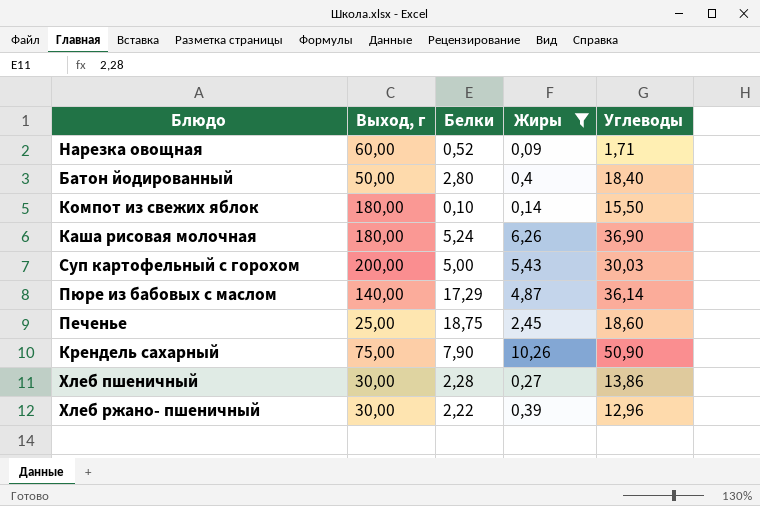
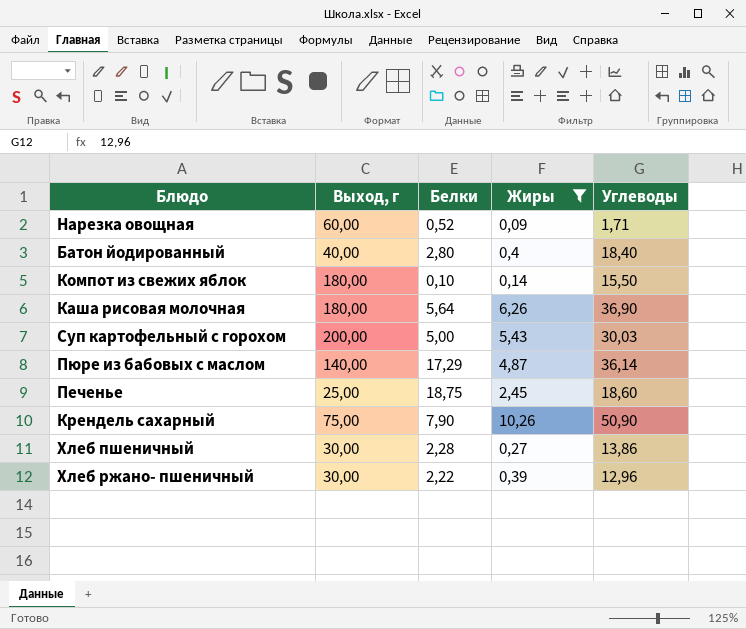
Батон йодированный | Выход, г: 50,00 -> 40,00
Каша рисовая молочная | Белки: 5,24 -> 5,64

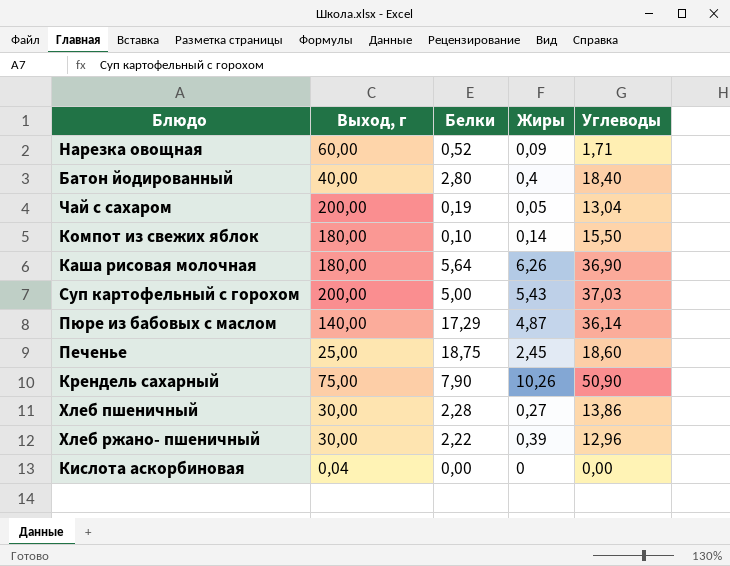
filter: Жиры >= 0,09 -> none
Суп картофельный с горохом | Углеводы: 30,03 -> 37,03

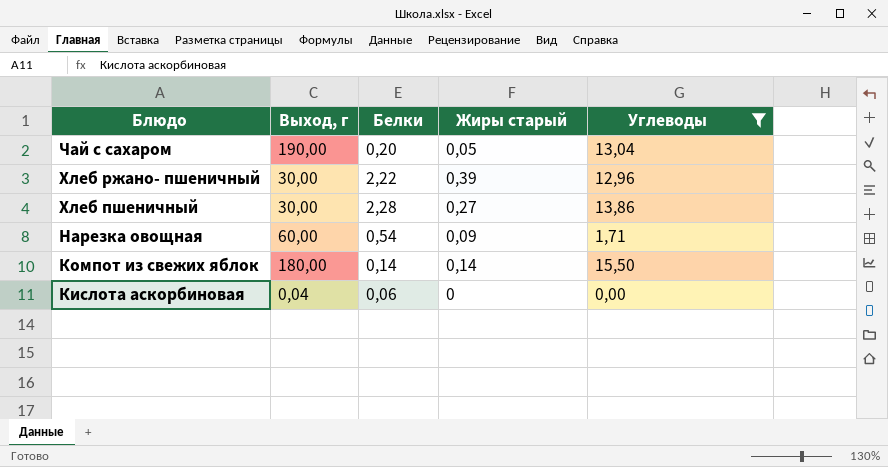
filter: none -> Углеводы <= 15,50
row order: none -> Блюдо descending
column name: Жиры -> Жиры старый
Чай с сахаром | Выход, г: 200,00 -> 190,00
Чай с сахаром | Белки: 0,19 -> 0,20
Нарезка овощная | Белки: 0,52 -> 0,54
Компот из свежих яблок | Белки: 0,10 -> 0,14
Кислота аскорбиновая | Белки: 0,00 -> 0,06

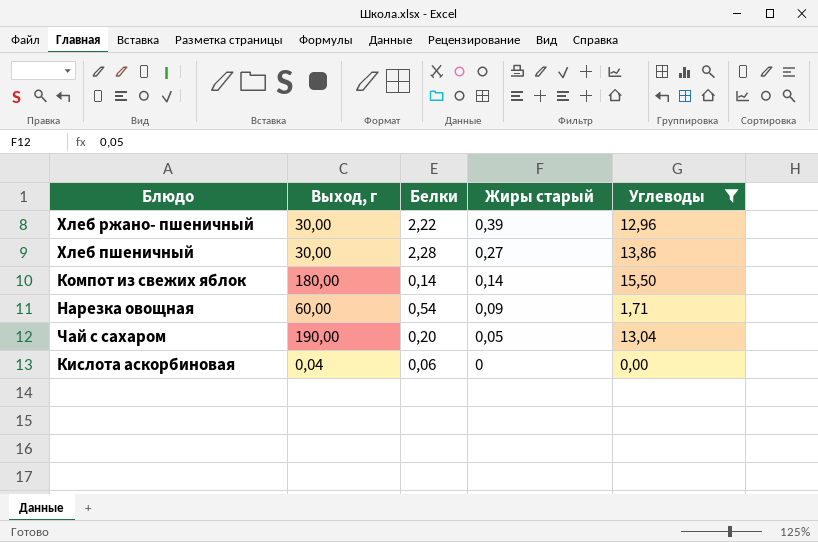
row order: Блюдо descending -> Жиры старый descending

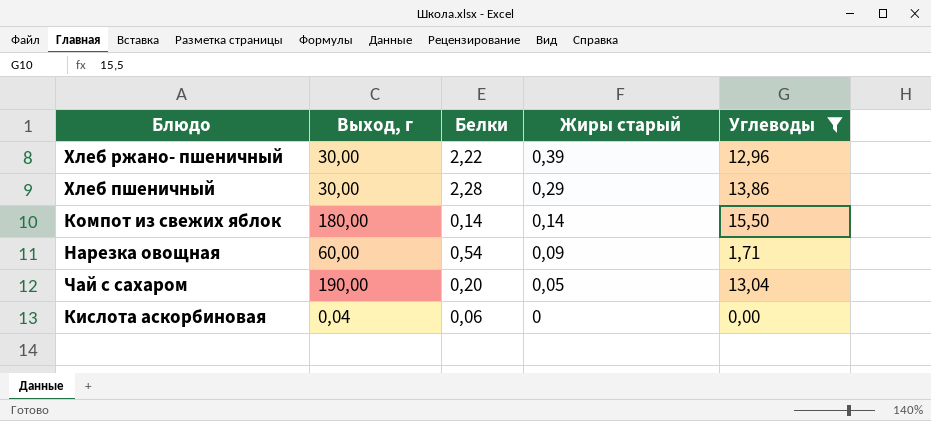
Хлеб пшеничный | Жиры старый: 0,27 -> 0,29

